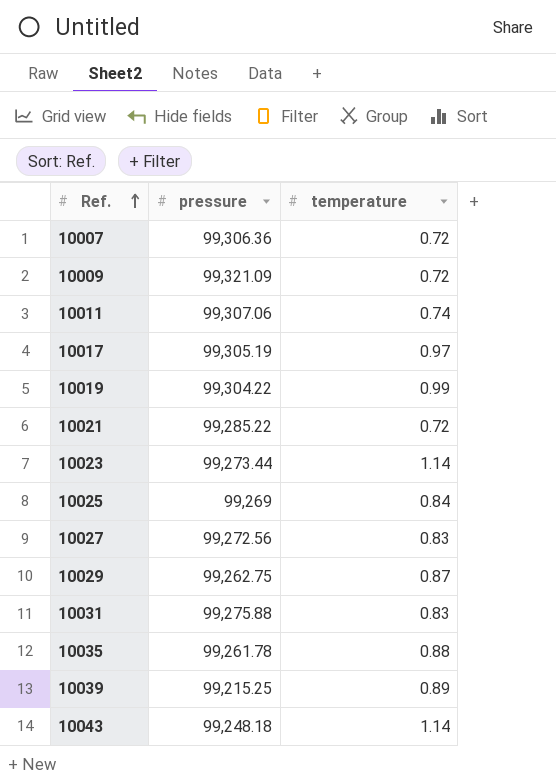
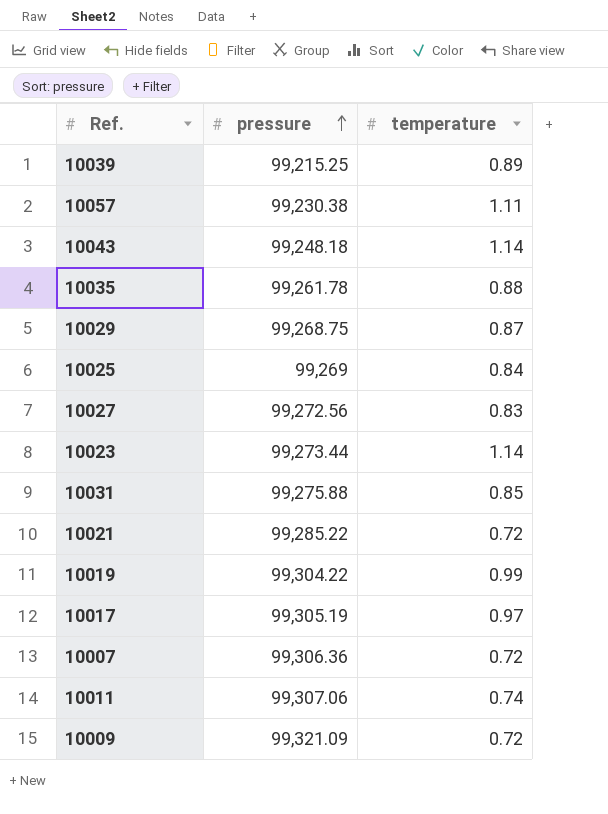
row order: Ref. ascending -> pressure ascending
row 10057: none -> 99,230.38 | 1.11
10029 | pressure: 99,262.75 -> 99,268.75
10031 | temperature: 0.83 -> 0.85

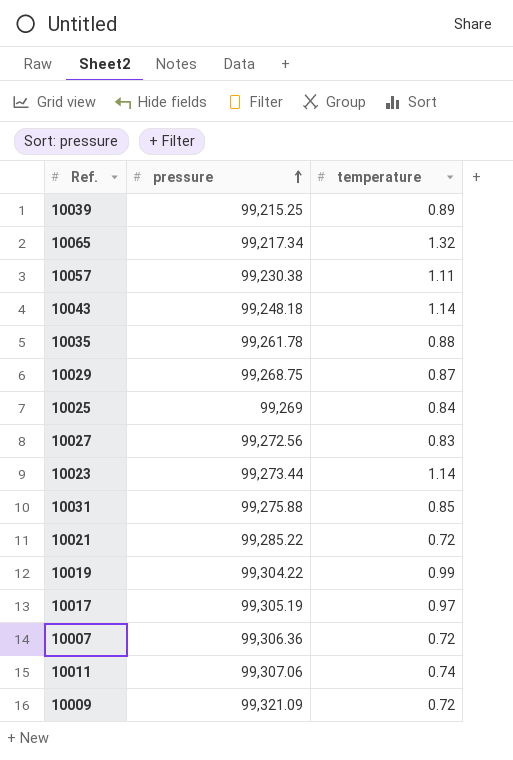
row 10065: none -> 99,217.34 | 1.32

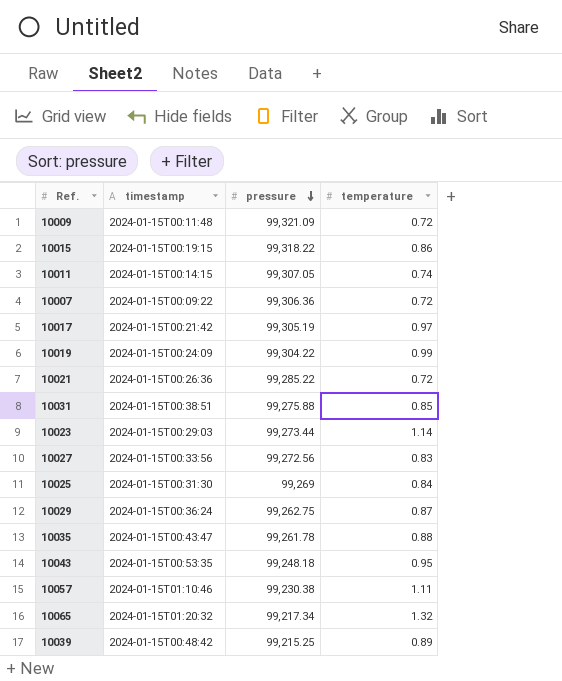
row order: pressure ascending -> pressure descending
column timestamp | position: none -> 2
row 10015: none -> 2024-01-15T00:19:15 | 99,318.22 | 0.86
10011 | pressure: 99,307.06 -> 99,307.05
10029 | pressure: 99,268.75 -> 99,262.75
10043 | temperature: 1.14 -> 0.95

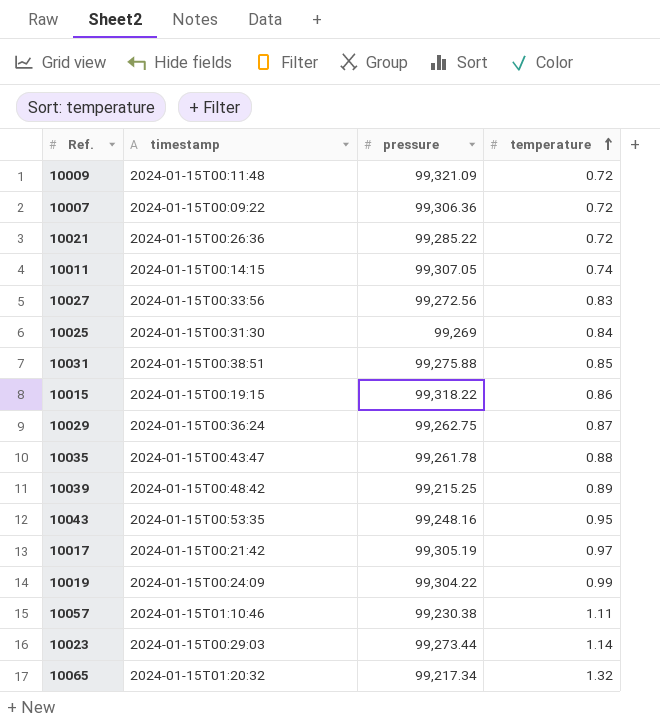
row order: pressure descending -> temperature ascending
10043 | pressure: 99,248.18 -> 99,248.16

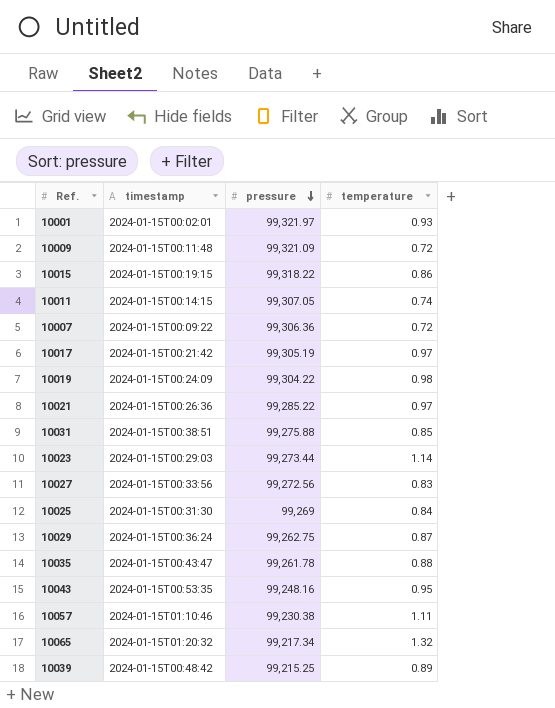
row order: temperature ascending -> pressure descending
row 10001: none -> 2024-01-15T00:02:01 | 99,321.97 | 0.93
10019 | temperature: 0.99 -> 0.98
10021 | temperature: 0.72 -> 0.97

